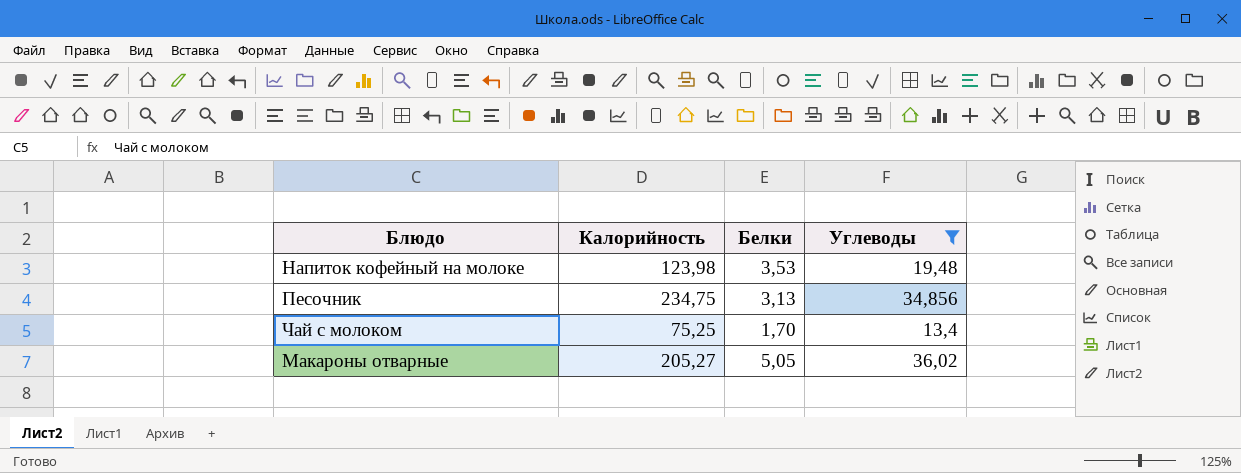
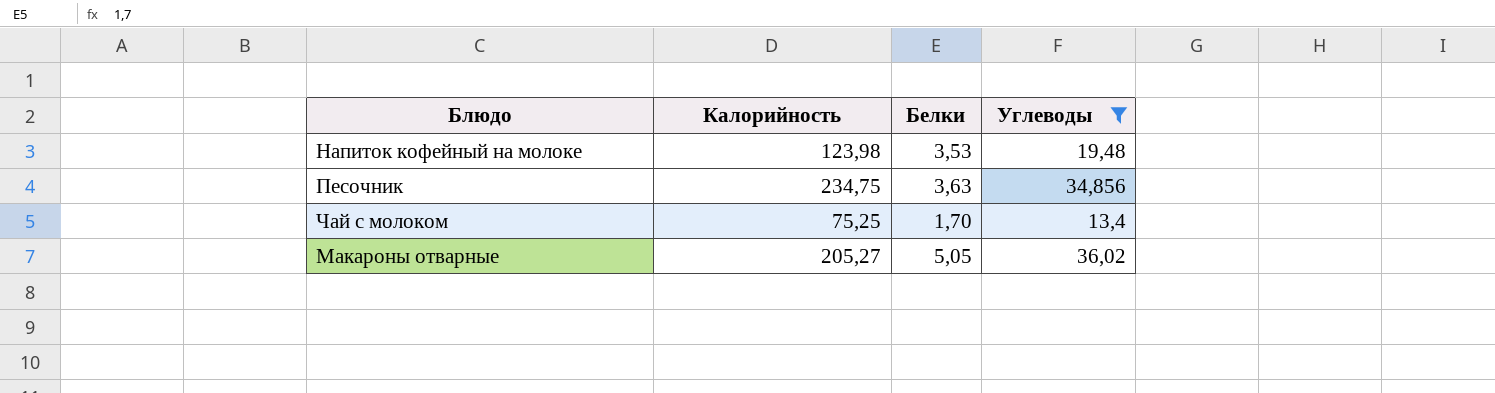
Песочник | Белки: 3,13 -> 3,63

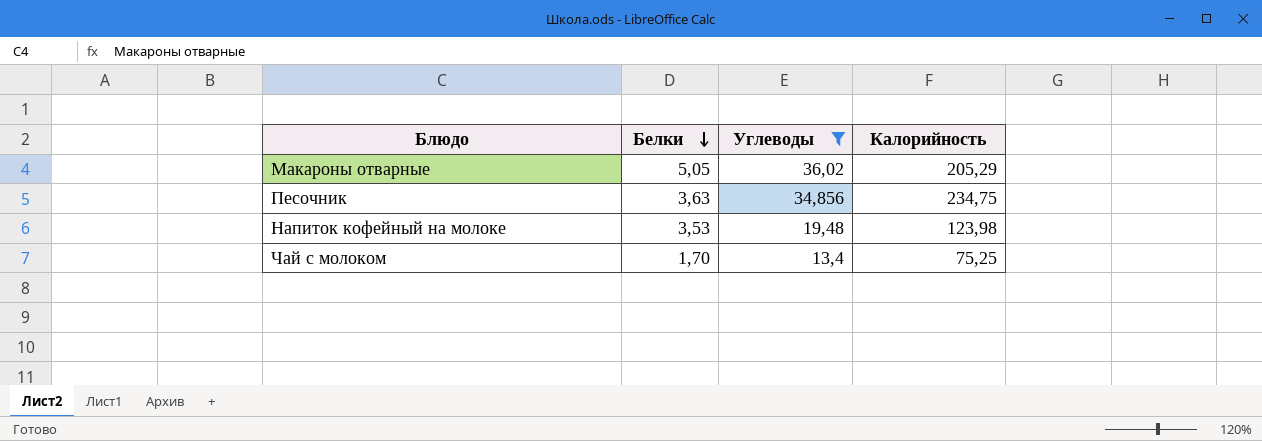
row order: none -> Белки descending
column Калорийность | position: 2 -> 4
Макароны отварные | Калорийность: 205,27 -> 205,29

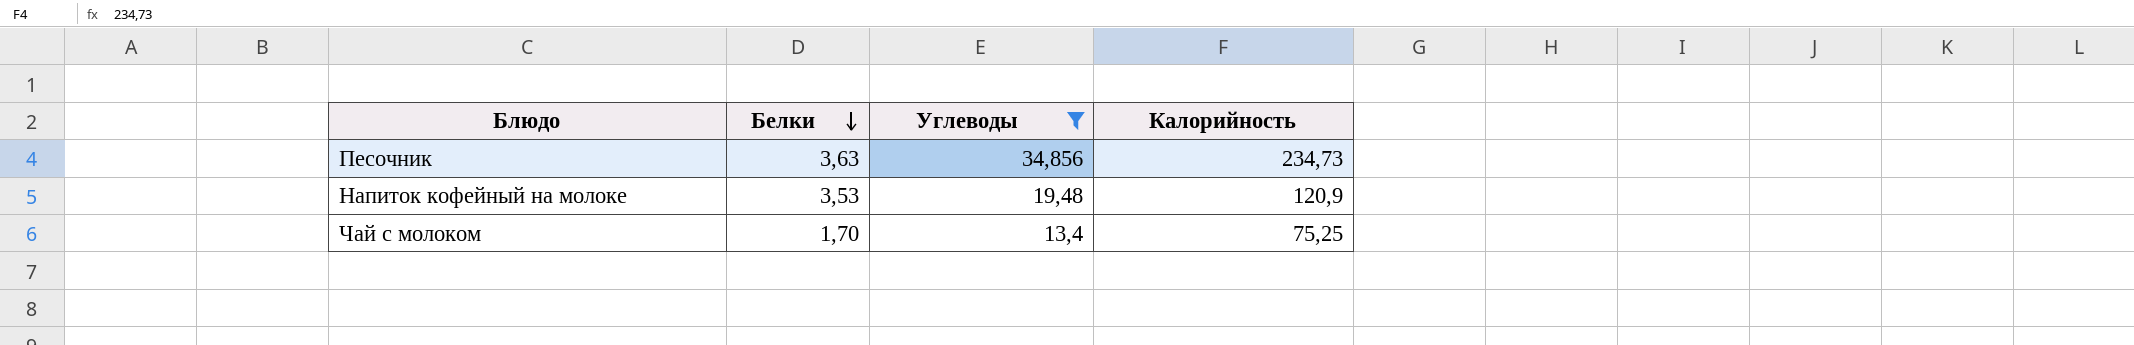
row Макароны отварные: 5,05 | 36,02 | 205,29 -> none
Песочник | Калорийность: 234,75 -> 234,73
Напиток кофейный на молоке | Калорийность: 123,98 -> 120,9

